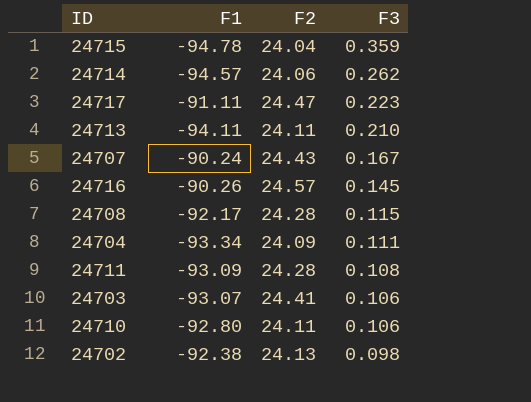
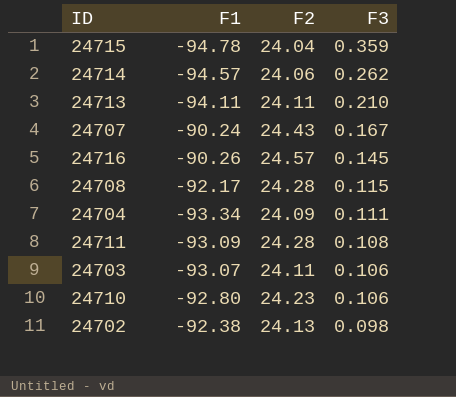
row 24717: -91.11 | 24.47 | 0.223 -> none
24703 | F2: 24.41 -> 24.11
24710 | F2: 24.11 -> 24.23

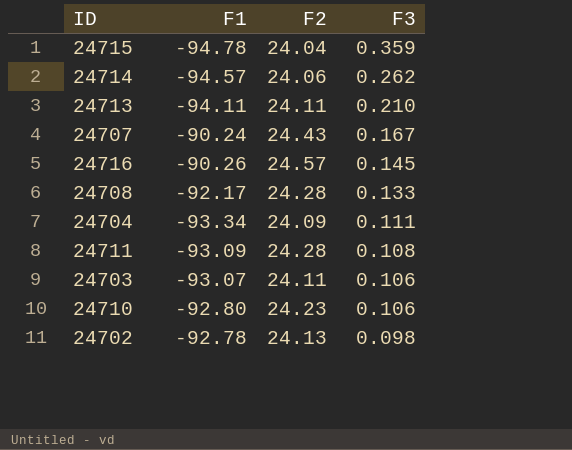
24708 | F3: 0.115 -> 0.133
24702 | F1: -92.38 -> -92.78

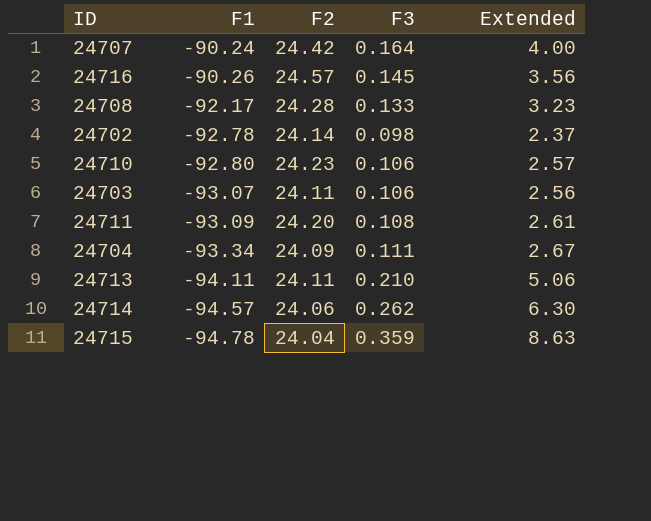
row order: F3 descending -> F1 descending
column Extended | formula: none -> [F2] * [F3]
24707 | F2: 24.43 -> 24.42
24707 | F3: 0.167 -> 0.164
24702 | F2: 24.13 -> 24.14
24711 | F2: 24.28 -> 24.20

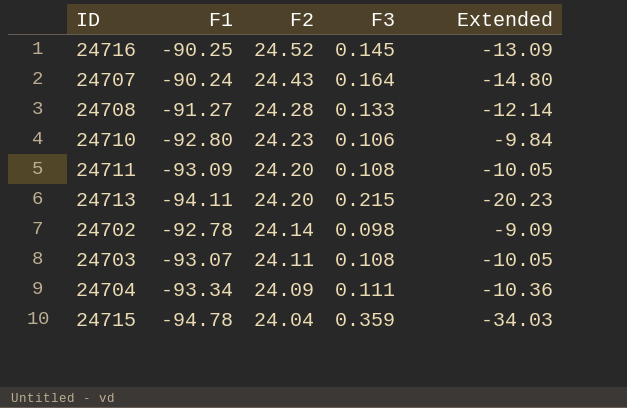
row order: F1 descending -> F2 descending
column Extended | formula: [F2] * [F3] -> [F1] * [F3]
row 24714: -94.57 | 24.06 | 0.262 | 6.30 -> none
24716 | F1: -90.26 -> -90.25
24716 | F2: 24.57 -> 24.52
24707 | F2: 24.42 -> 24.43
24708 | F1: -92.17 -> -91.27
24713 | F2: 24.11 -> 24.20
24713 | F3: 0.210 -> 0.215
24703 | F3: 0.106 -> 0.108

